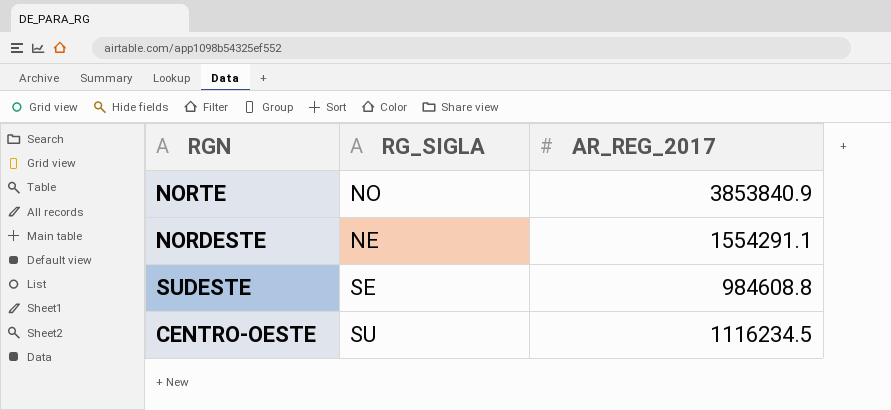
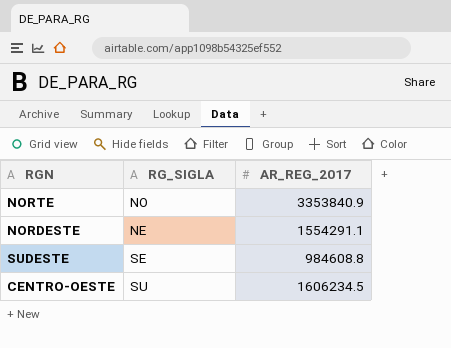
NORTE | AR_REG_2017: 3853840.9 -> 3353840.9
CENTRO-OESTE | AR_REG_2017: 1116234.5 -> 1606234.5

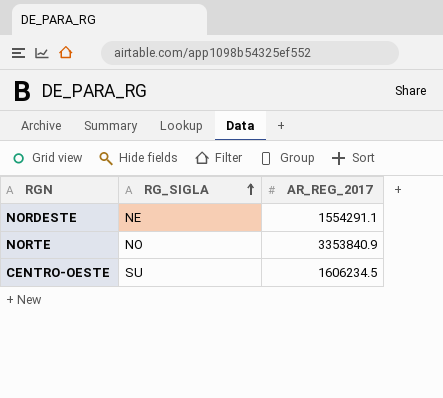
row order: none -> RG_SIGLA ascending
row SUDESTE: SE | 984608.8 -> none

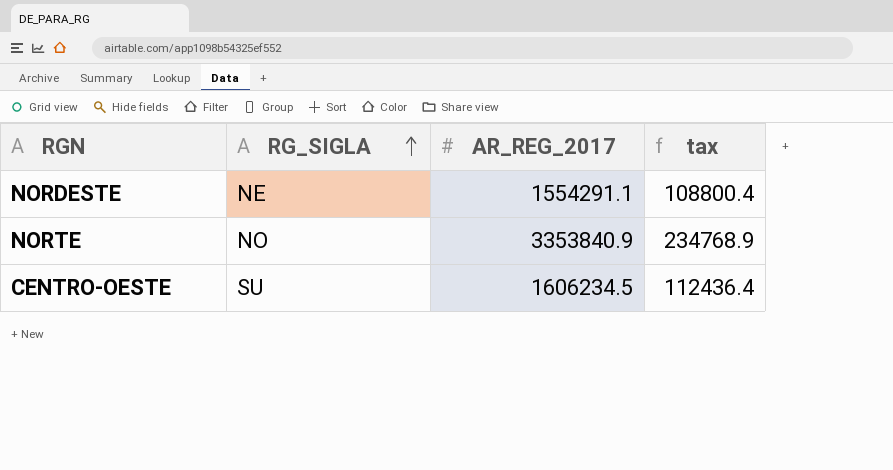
column tax | formula: none -> [AR_REG_2017] * 0.07

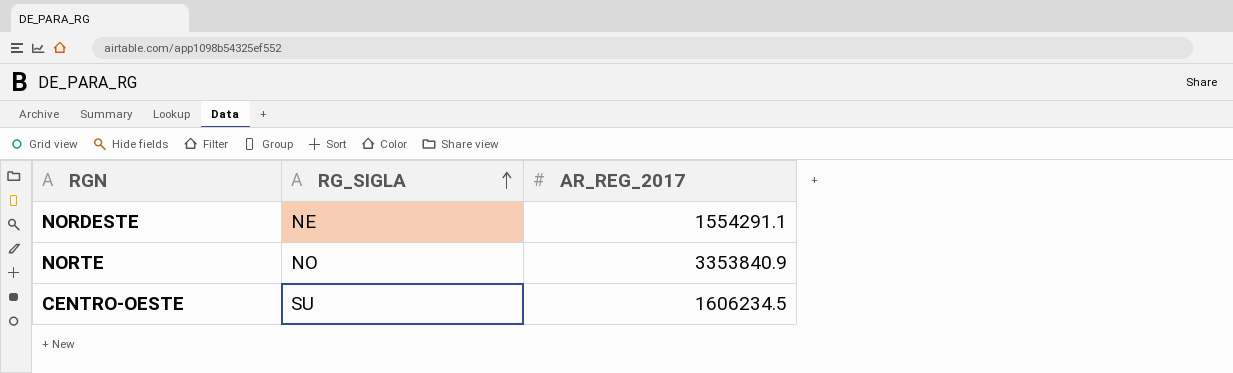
column tax | formula: [AR_REG_2017] * 0.07 -> none

